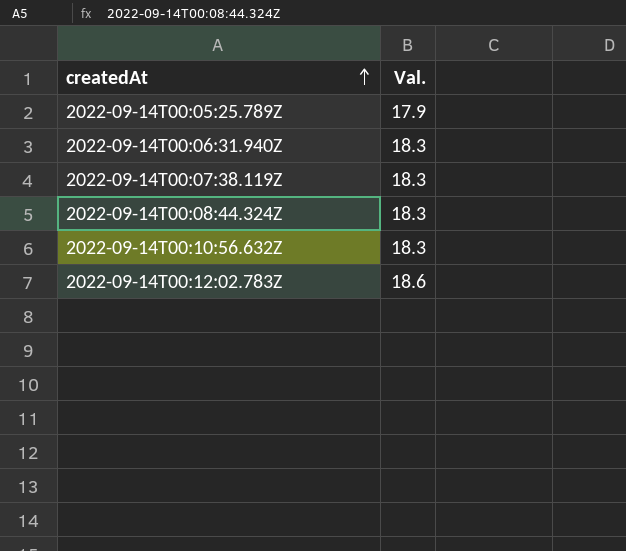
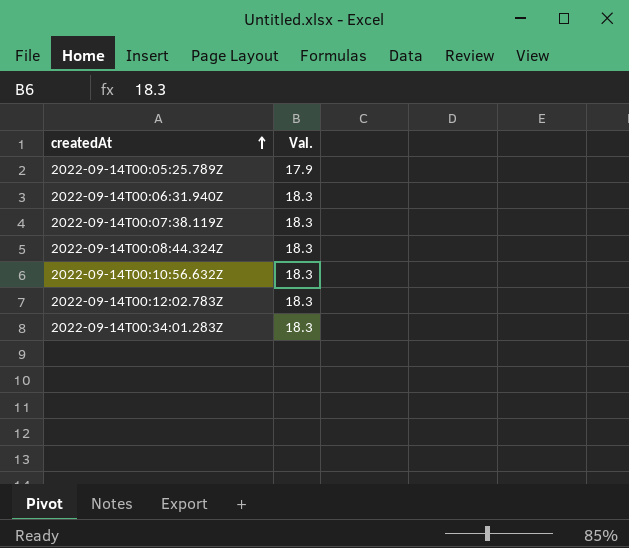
2022-09-14T00:12:02.783Z | Val.: 18.6 -> 18.3
row 2022-09-14T00:34:01.283Z: none -> 18.3

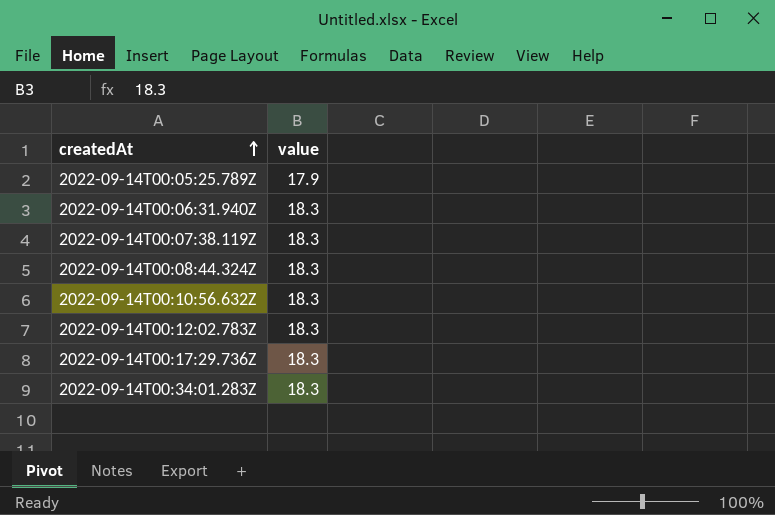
column name: Val. -> value
row 2022-09-14T00:17:29.736Z: none -> 18.3

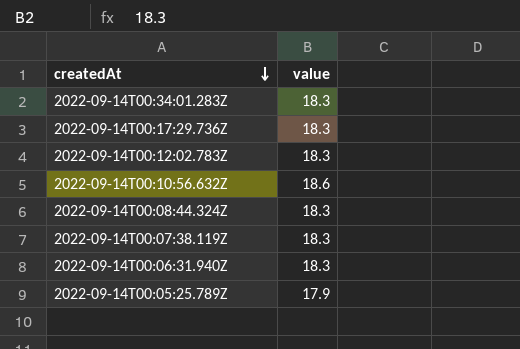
row order: createdAt ascending -> createdAt descending
2022-09-14T00:10:56.632Z | value: 18.3 -> 18.6

